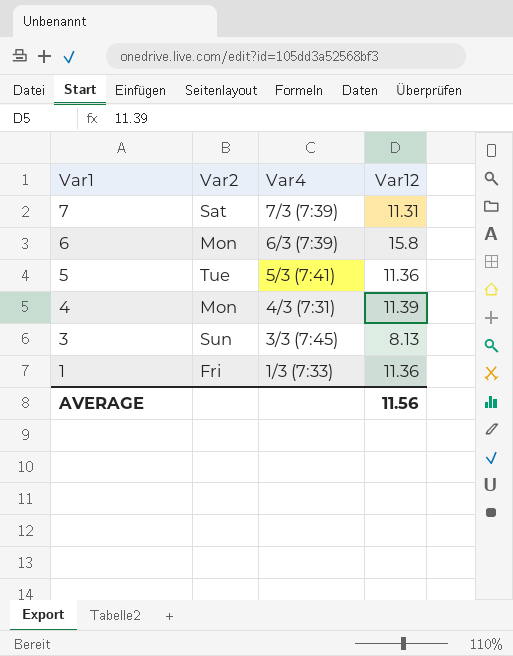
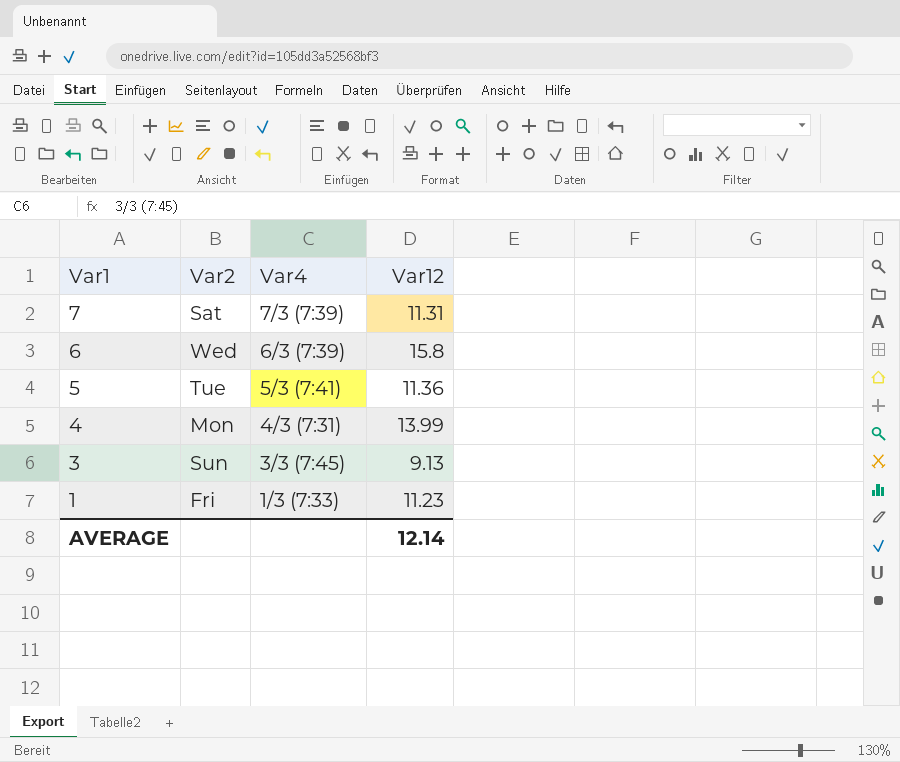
6 | Var2: Mon -> Wed
4 | Var12: 11.39 -> 13.99
3 | Var12: 8.13 -> 9.13
1 | Var12: 11.36 -> 11.23
AVERAGE | Var12: 11.56 -> 12.14

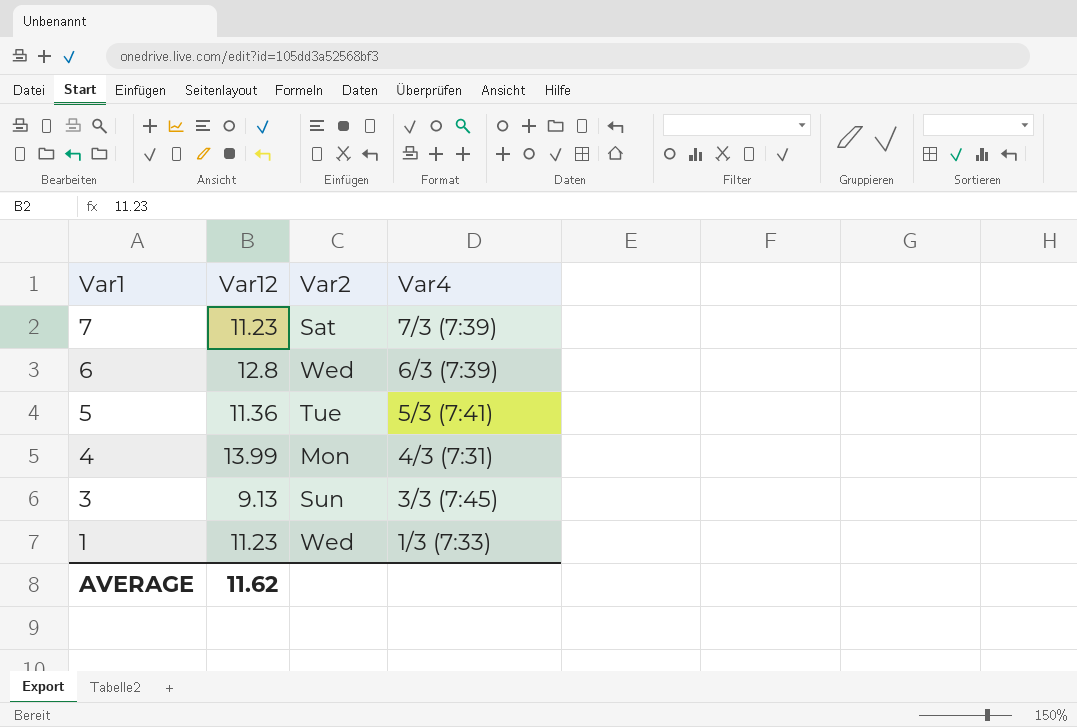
column Var12 | position: 4 -> 2
7 | Var12: 11.31 -> 11.23
6 | Var12: 15.8 -> 12.8
1 | Var2: Fri -> Wed
AVERAGE | Var12: 12.14 -> 11.62

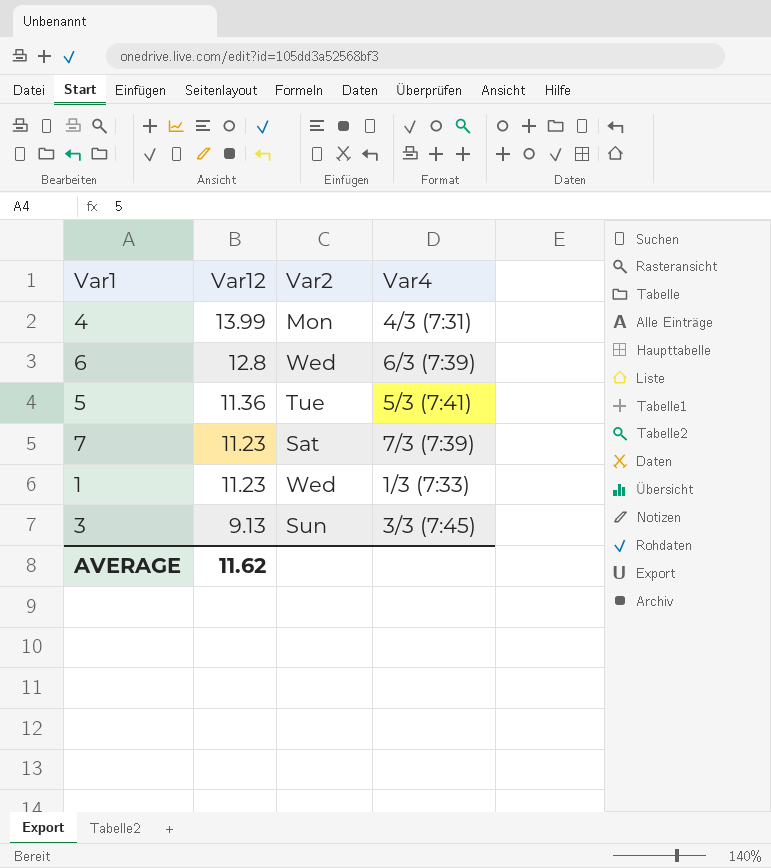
row order: Var1 descending -> Var12 descending

